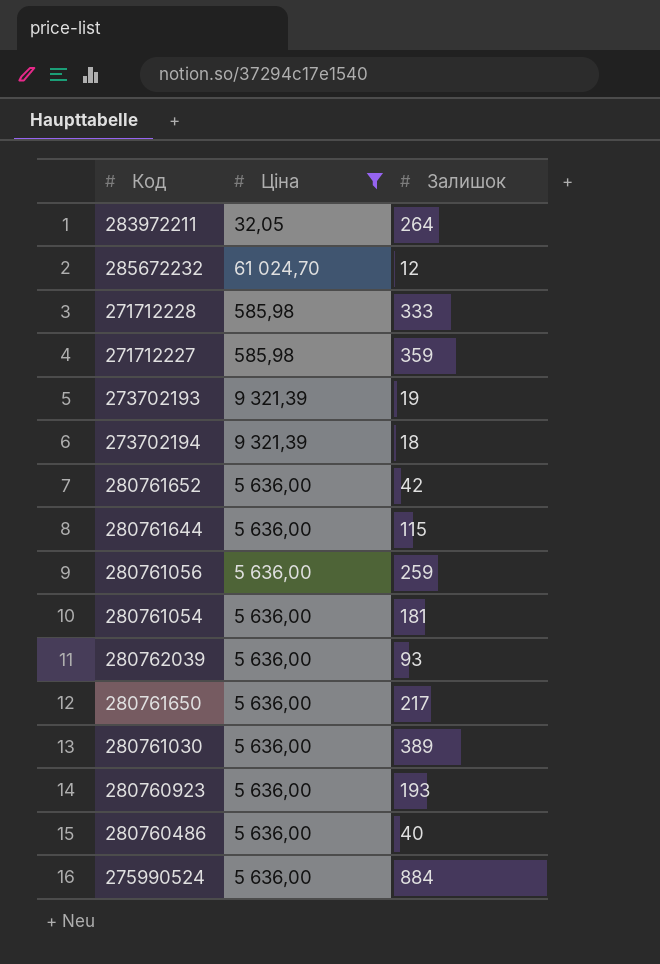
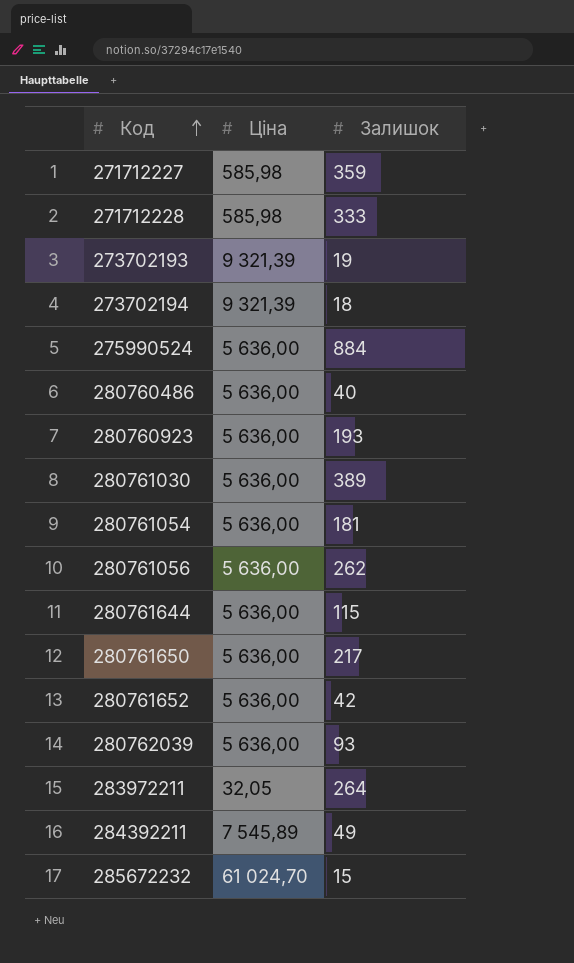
filter: Ціна != 7 545,89 -> none
row order: none -> Код ascending
280761056 | Залишок: 259 -> 262
285672232 | Залишок: 12 -> 15

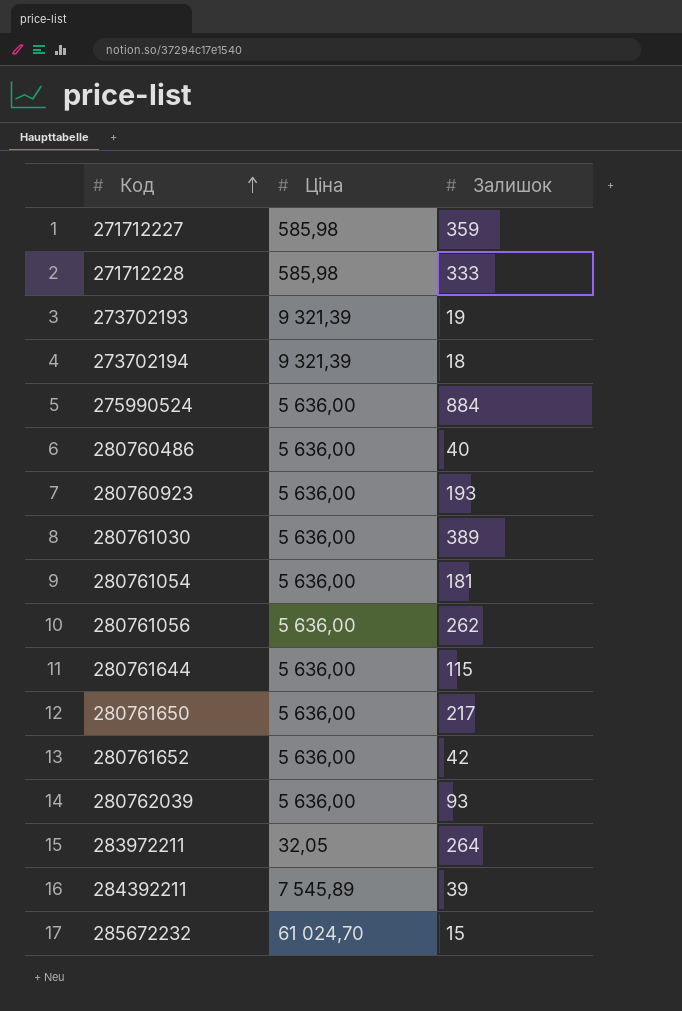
284392211 | Залишок: 49 -> 39

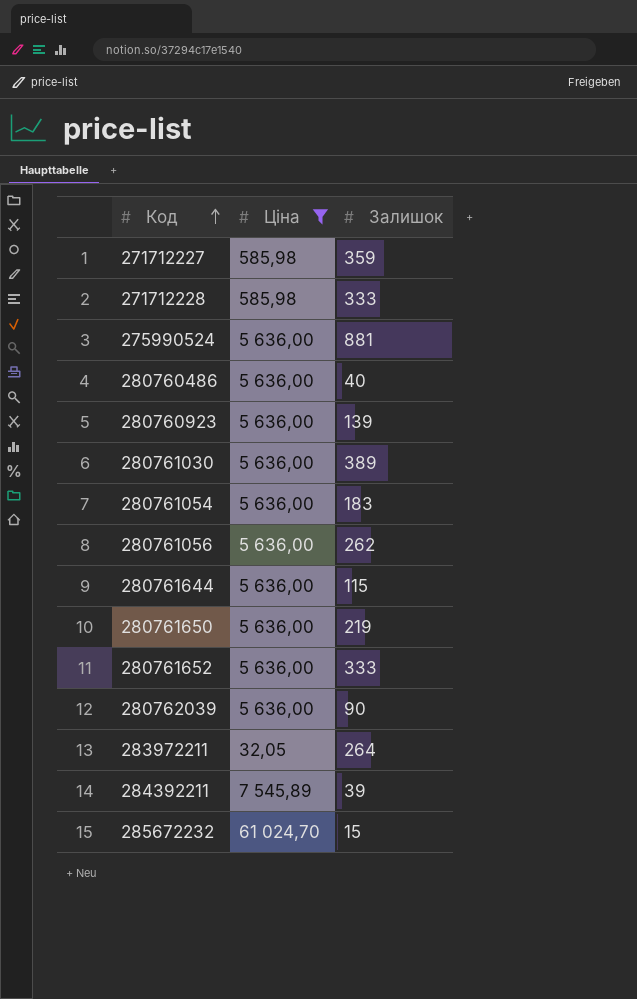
filter: none -> Ціна != 9 321,39
275990524 | Залишок: 884 -> 881
280760923 | Залишок: 193 -> 139
280761054 | Залишок: 181 -> 183
280761650 | Залишок: 217 -> 219
280761652 | Залишок: 42 -> 333
280762039 | Залишок: 93 -> 90

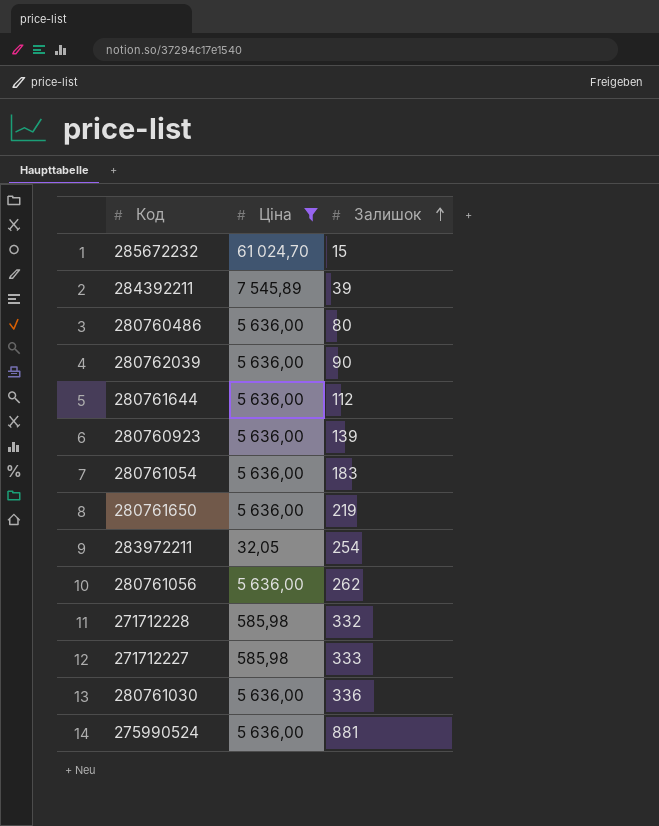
row order: Код ascending -> Залишок ascending
row 280761652: 5 636,00 | 333 -> none
280760486 | Залишок: 40 -> 80
280761644 | Залишок: 115 -> 112
283972211 | Залишок: 264 -> 254
271712228 | Залишок: 333 -> 332
271712227 | Залишок: 359 -> 333
280761030 | Залишок: 389 -> 336

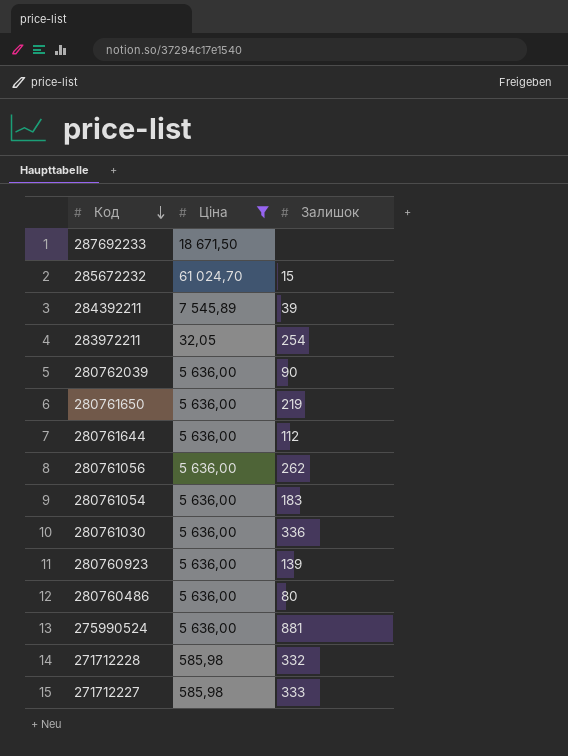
row order: Залишок ascending -> Код descending
row 287692233: none -> 18 671,50 | none

